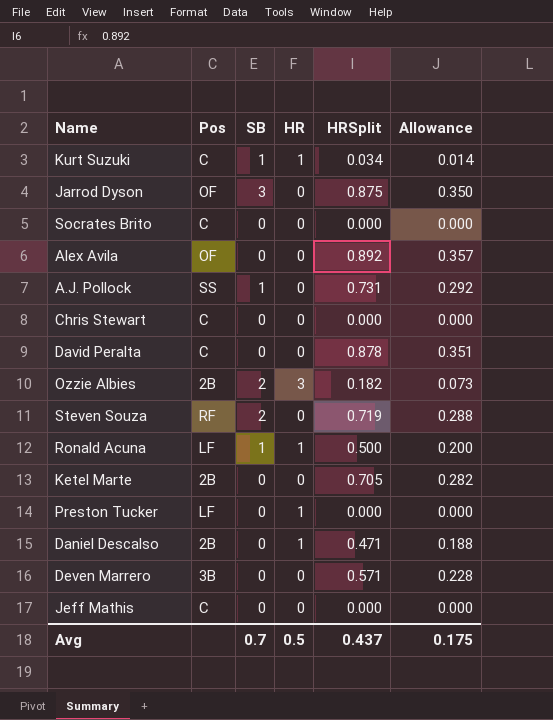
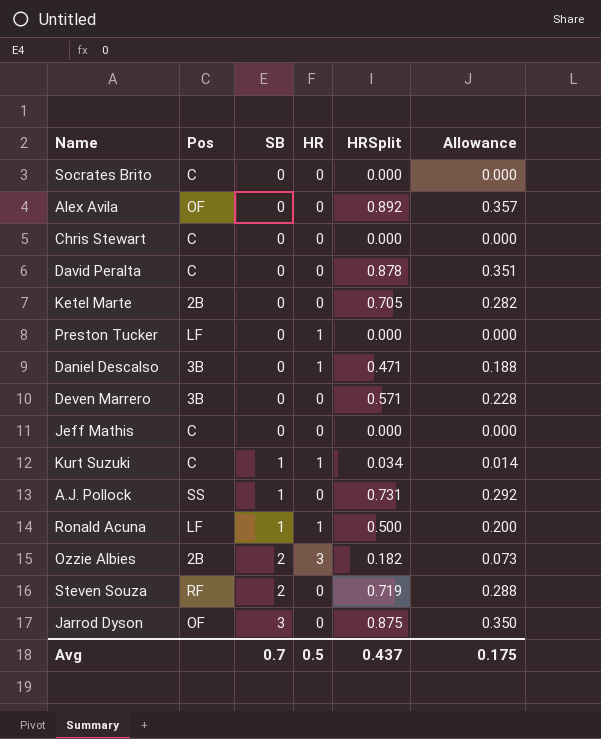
row order: none -> SB ascending
Daniel Descalso | Pos: 2B -> 3B

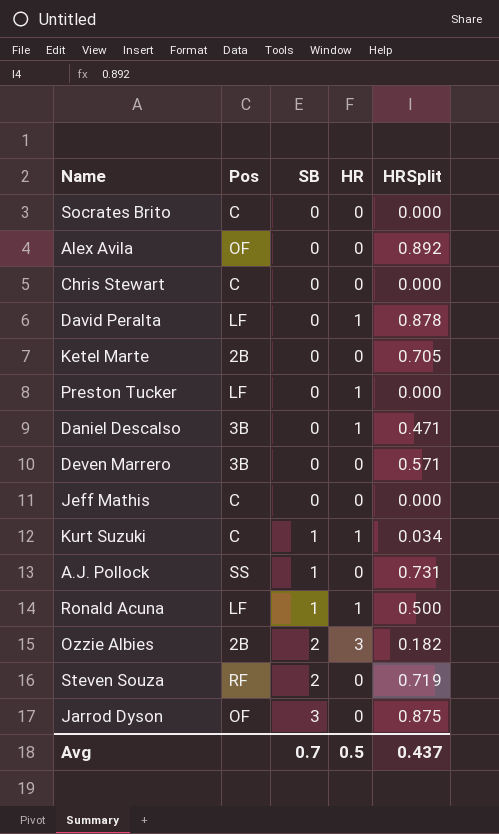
column Allowance | formula: [HRSplit] * 0.4 -> none
David Peralta | Pos: C -> LF
David Peralta | HR: 0 -> 1

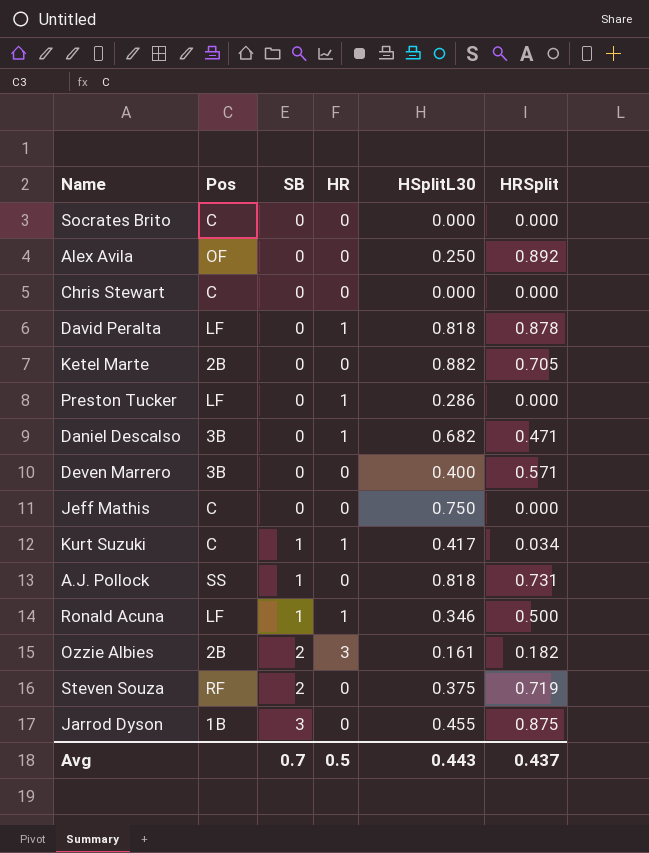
column HSplitL30 | position: none -> 5
Jarrod Dyson | Pos: OF -> 1B

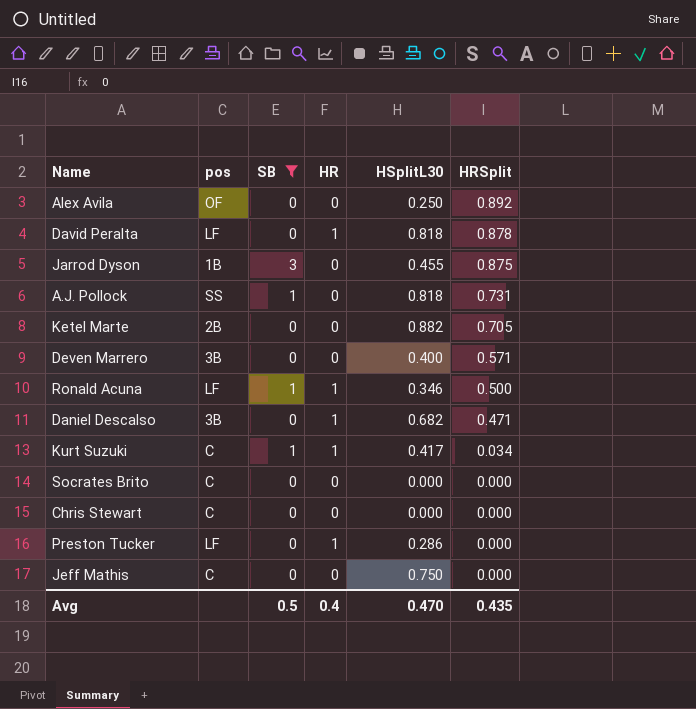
filter: none -> SB != 2
row order: SB ascending -> HRSplit descending
column name: Pos -> pos
Avg | SB: 0.7 -> 0.5
Avg | HR: 0.5 -> 0.4
Avg | HSplitL30: 0.443 -> 0.470
Avg | HRSplit: 0.437 -> 0.435

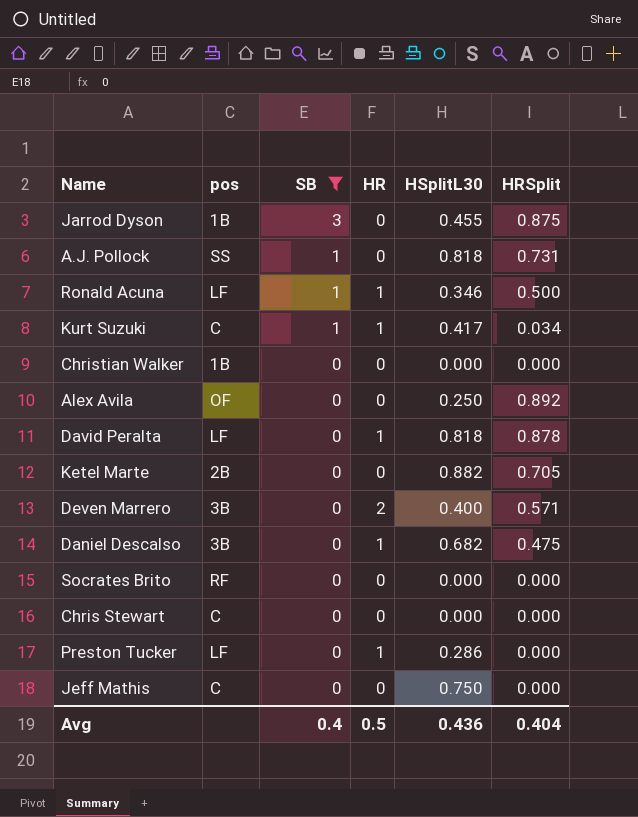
row order: HRSplit descending -> SB descending
row Christian Walker: none -> 1B | 0 | 0 | 0.000 | 0.000
Deven Marrero | HR: 0 -> 2
Daniel Descalso | HRSplit: 0.471 -> 0.475
Socrates Brito | pos: C -> RF
Avg | SB: 0.5 -> 0.4
Avg | HR: 0.4 -> 0.5
Avg | HSplitL30: 0.470 -> 0.436
Avg | HRSplit: 0.435 -> 0.404

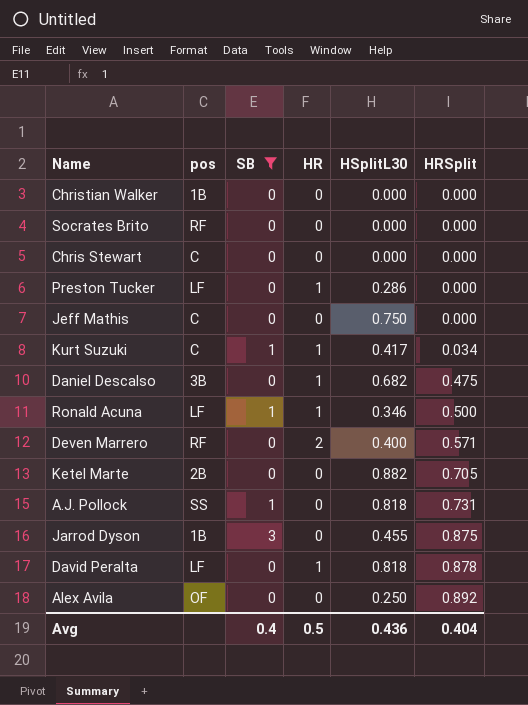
row order: SB descending -> HRSplit ascending
Deven Marrero | pos: 3B -> RF

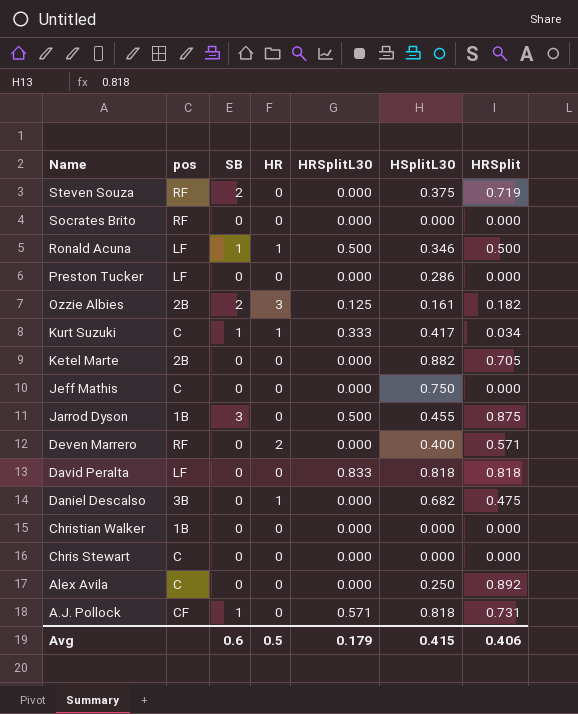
filter: SB != 2 -> none
row order: HRSplit ascending -> Name descending
column HRSplitL30 | position: none -> 5
Preston Tucker | HR: 1 -> 0
David Peralta | HR: 1 -> 0
David Peralta | HRSplit: 0.878 -> 0.818
Alex Avila | pos: OF -> C
A.J. Pollock | pos: SS -> CF
Avg | SB: 0.4 -> 0.6
Avg | HSplitL30: 0.436 -> 0.415
Avg | HRSplit: 0.404 -> 0.406

